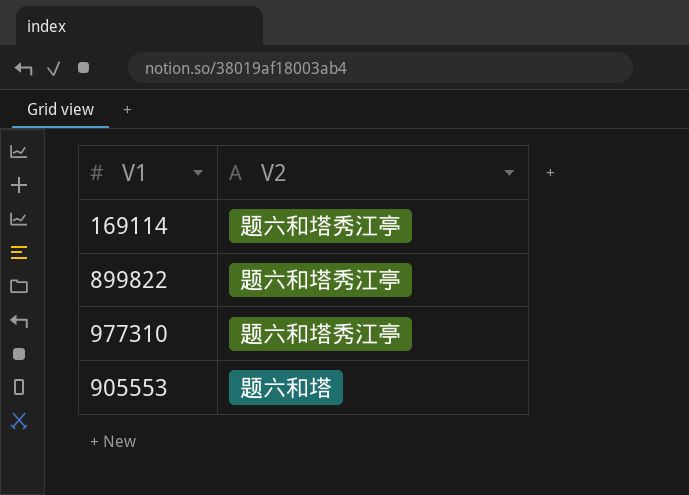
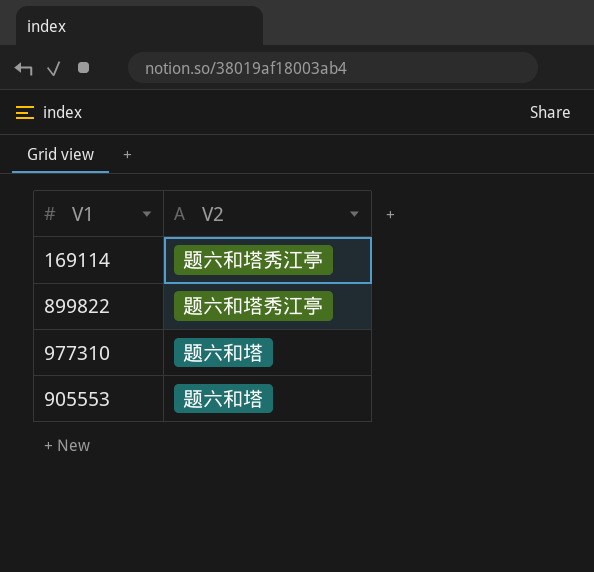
977310 | V2: 题六和塔秀江亭 -> 题六和塔

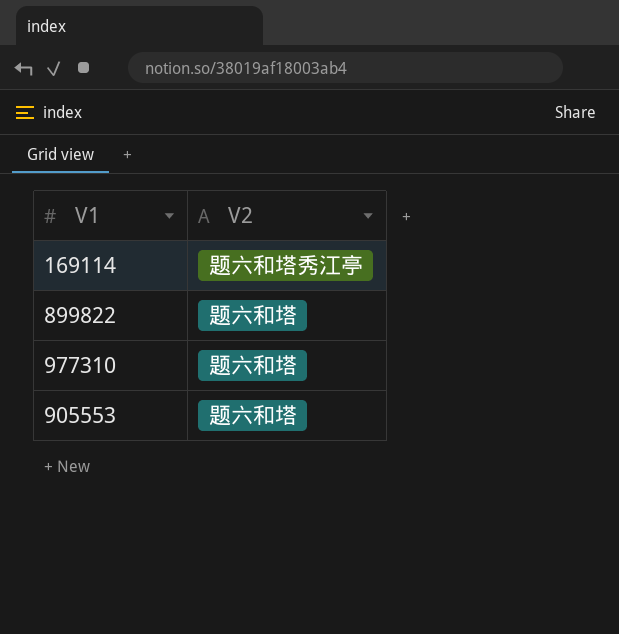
899822 | V2: 题六和塔秀江亭 -> 题六和塔

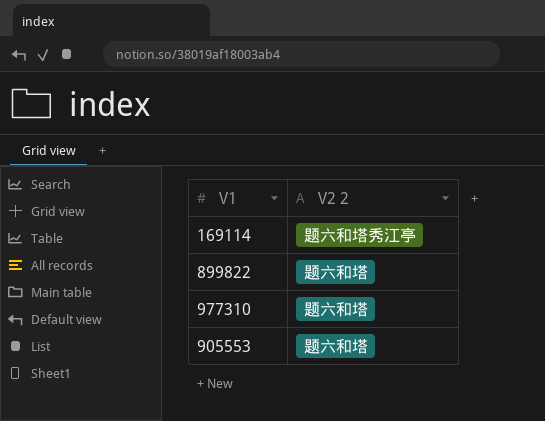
column name: V2 -> V2 2

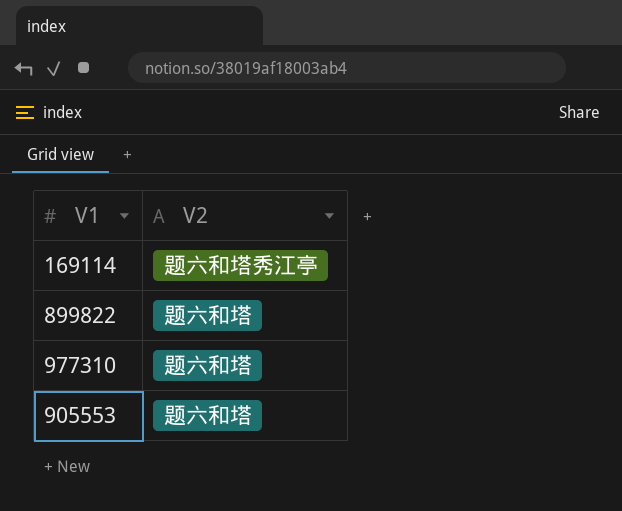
column name: V2 2 -> V2

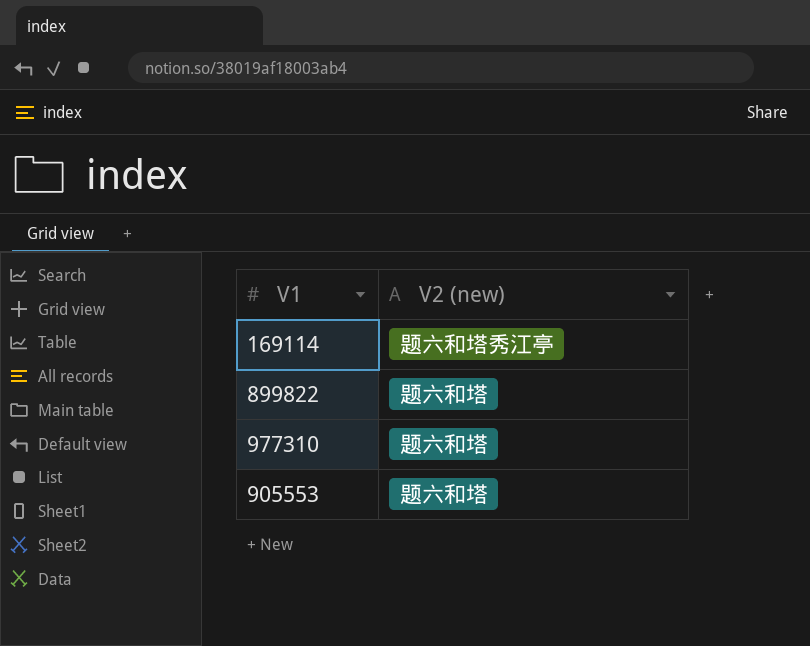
column name: V2 -> V2 (new)

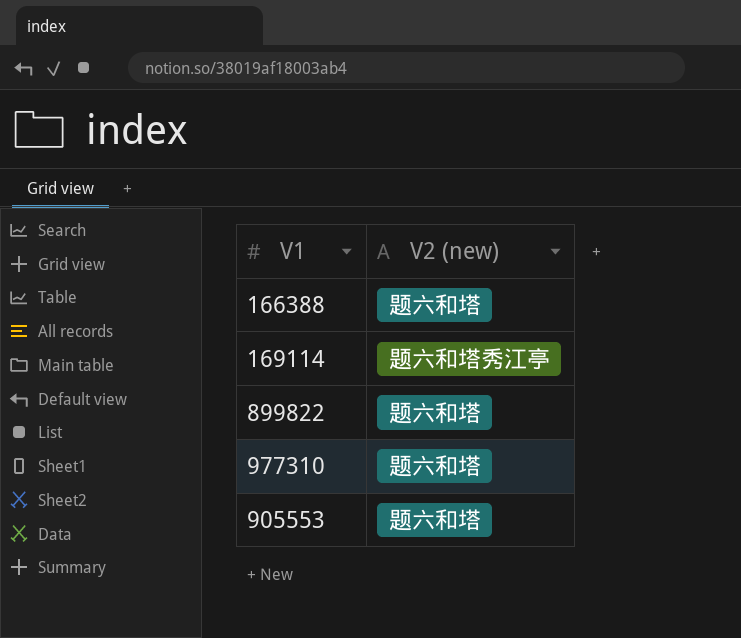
row 166388: none -> 题六和塔

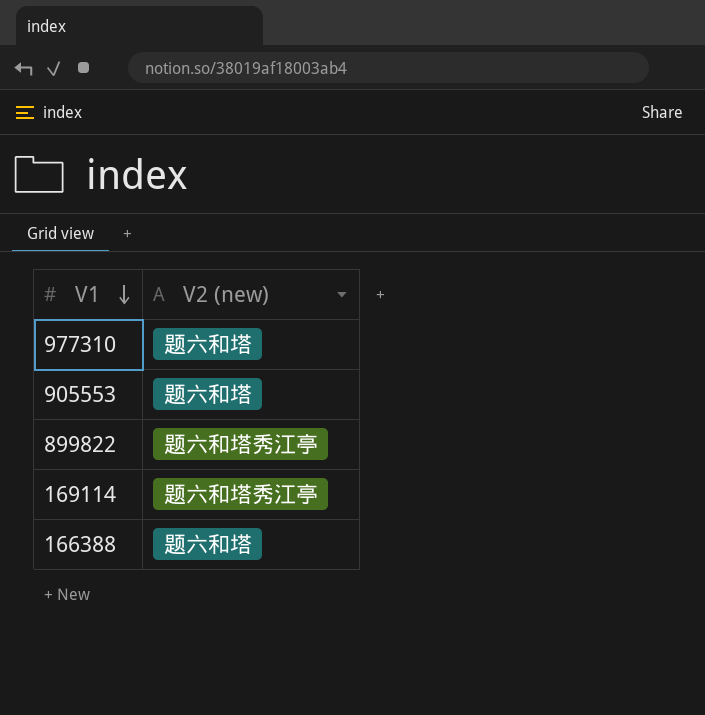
row order: none -> V1 descending
899822 | V2 (new): 题六和塔 -> 题六和塔秀江亭

